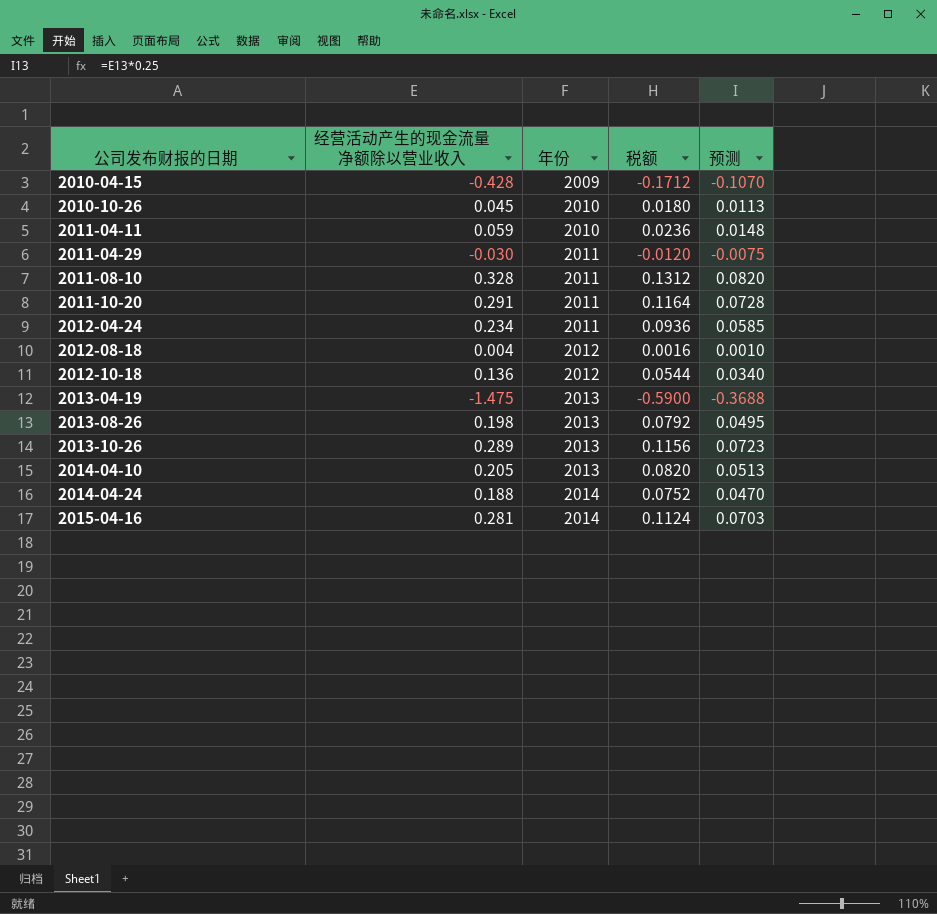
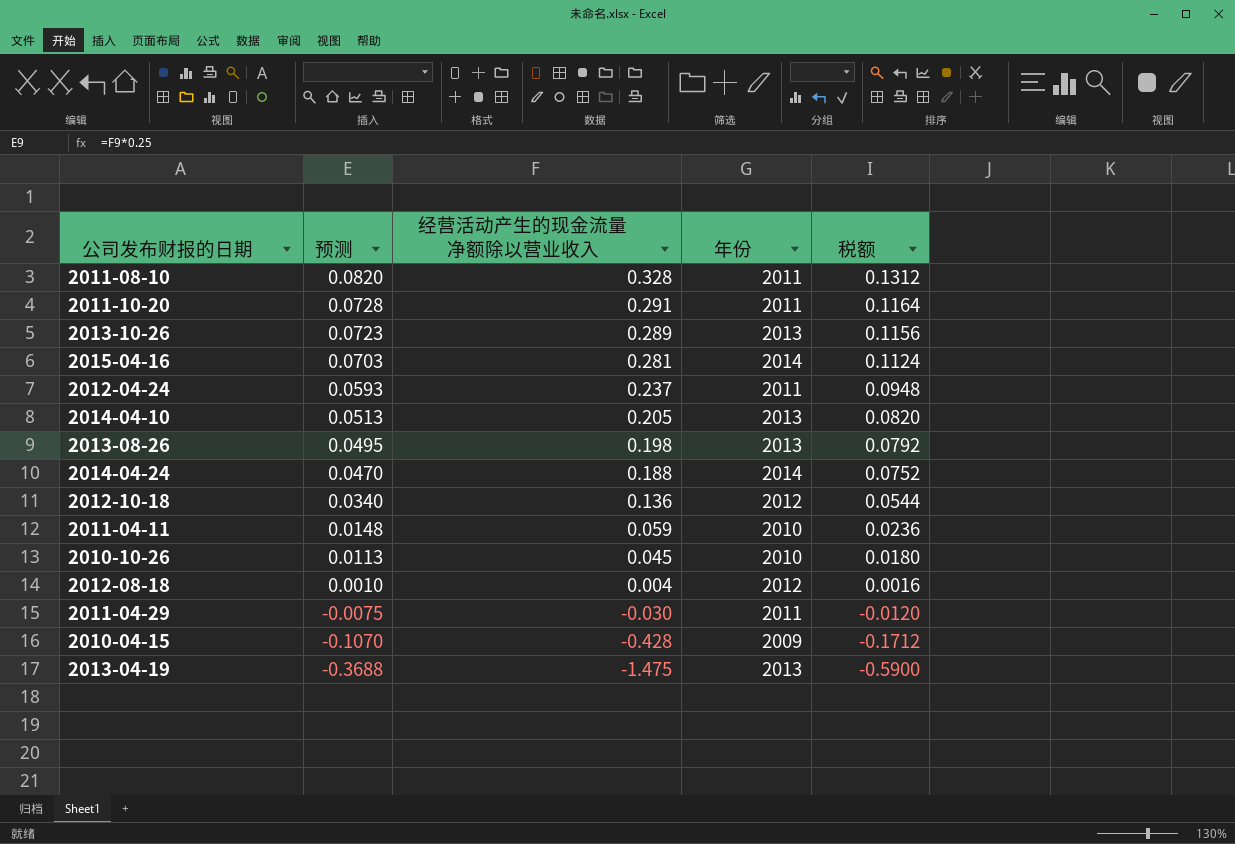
row order: 公司发布财报的日期 ascending -> 预测 descending
column 预测 | position: 5 -> 2
2012-04-24 | 预测: 0.0585 -> 0.0593
2012-04-24 | 经营活动产生的现金流量净额除以营业收入: 0.234 -> 0.237
2012-04-24 | 税额: 0.0936 -> 0.0948

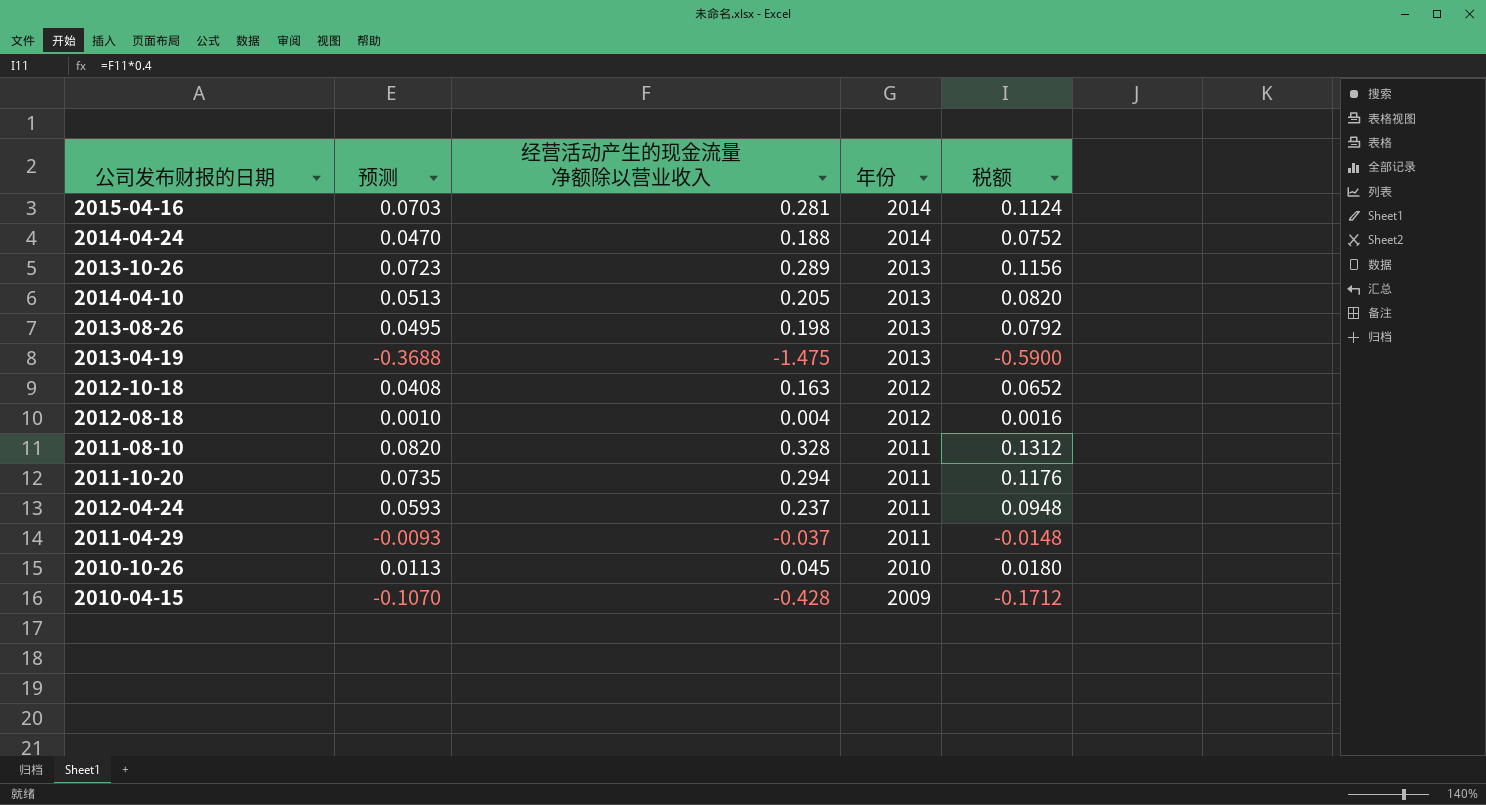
row order: 预测 descending -> 年份 descending
row 2011-04-11: 0.0148 | 0.059 | 2010 | 0.0236 -> none
2012-10-18 | 预测: 0.0340 -> 0.0408
2012-10-18 | 经营活动产生的现金流量净额除以营业收入: 0.136 -> 0.163
2012-10-18 | 税额: 0.0544 -> 0.0652
2011-10-20 | 预测: 0.0728 -> 0.0735
2011-10-20 | 经营活动产生的现金流量净额除以营业收入: 0.291 -> 0.294
2011-10-20 | 税额: 0.1164 -> 0.1176
2011-04-29 | 预测: -0.0075 -> -0.0093
2011-04-29 | 经营活动产生的现金流量净额除以营业收入: -0.030 -> -0.037
2011-04-29 | 税额: -0.0120 -> -0.0148

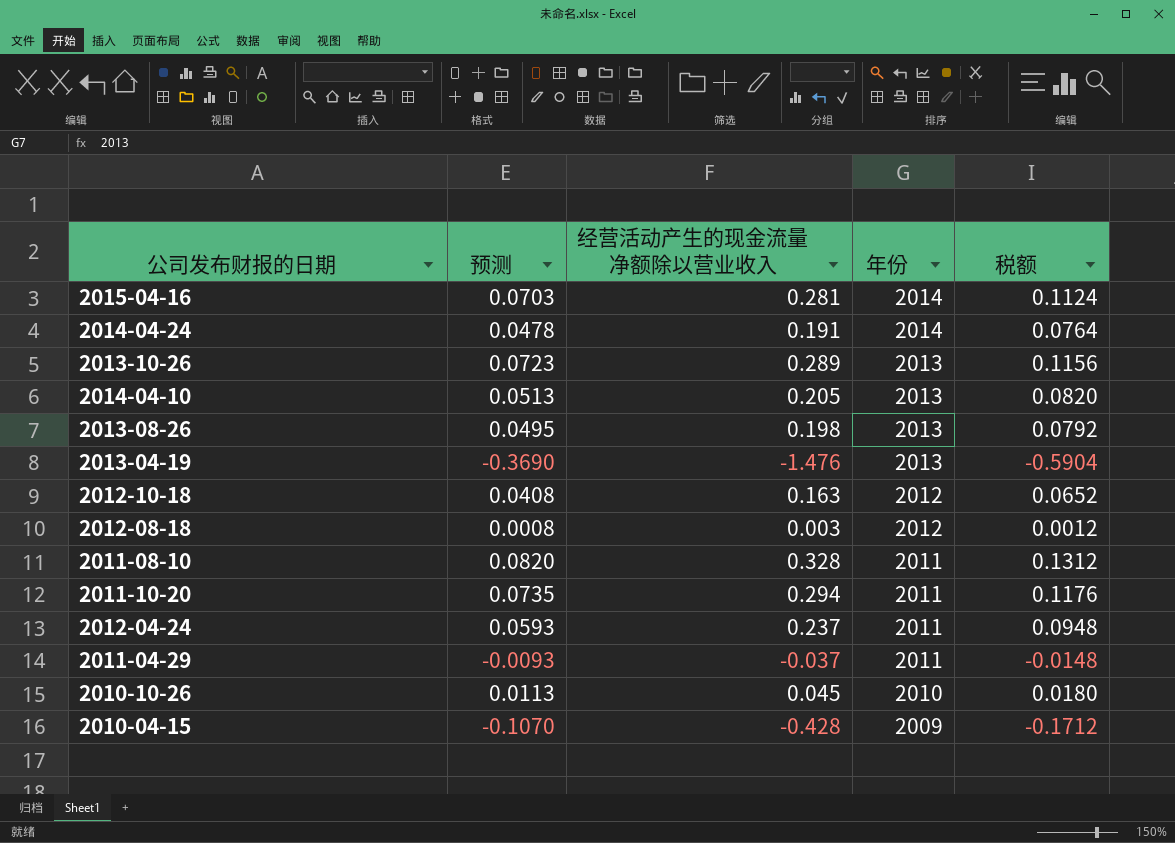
2014-04-24 | 预测: 0.0470 -> 0.0478
2014-04-24 | 经营活动产生的现金流量净额除以营业收入: 0.188 -> 0.191
2014-04-24 | 税额: 0.0752 -> 0.0764
2013-04-19 | 预测: -0.3688 -> -0.3690
2013-04-19 | 经营活动产生的现金流量净额除以营业收入: -1.475 -> -1.476
2013-04-19 | 税额: -0.5900 -> -0.5904
2012-08-18 | 预测: 0.0010 -> 0.0008
2012-08-18 | 经营活动产生的现金流量净额除以营业收入: 0.004 -> 0.003
2012-08-18 | 税额: 0.0016 -> 0.0012

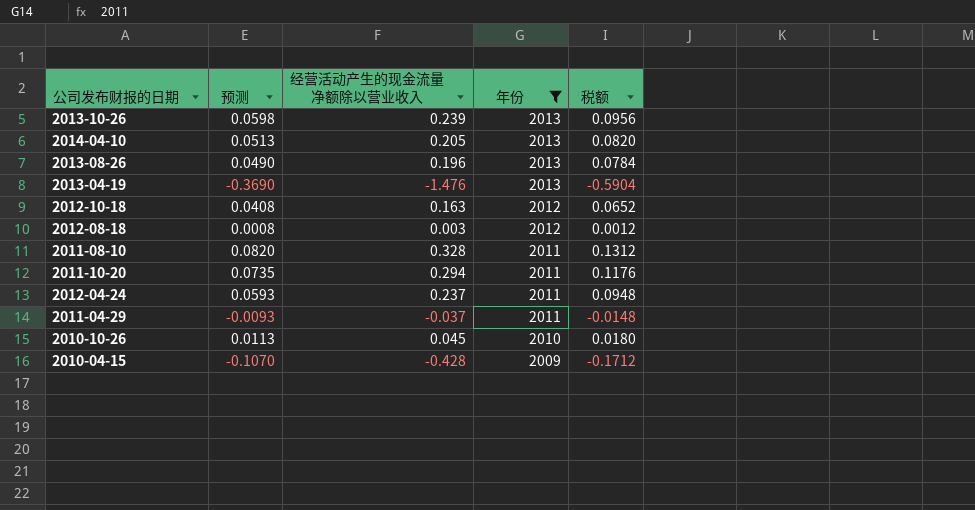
filter: none -> 年份 != 2014
2013-10-26 | 预测: 0.0723 -> 0.0598
2013-10-26 | 经营活动产生的现金流量净额除以营业收入: 0.289 -> 0.239
2013-10-26 | 税额: 0.1156 -> 0.0956
2013-08-26 | 预测: 0.0495 -> 0.0490
2013-08-26 | 经营活动产生的现金流量净额除以营业收入: 0.198 -> 0.196
2013-08-26 | 税额: 0.0792 -> 0.0784

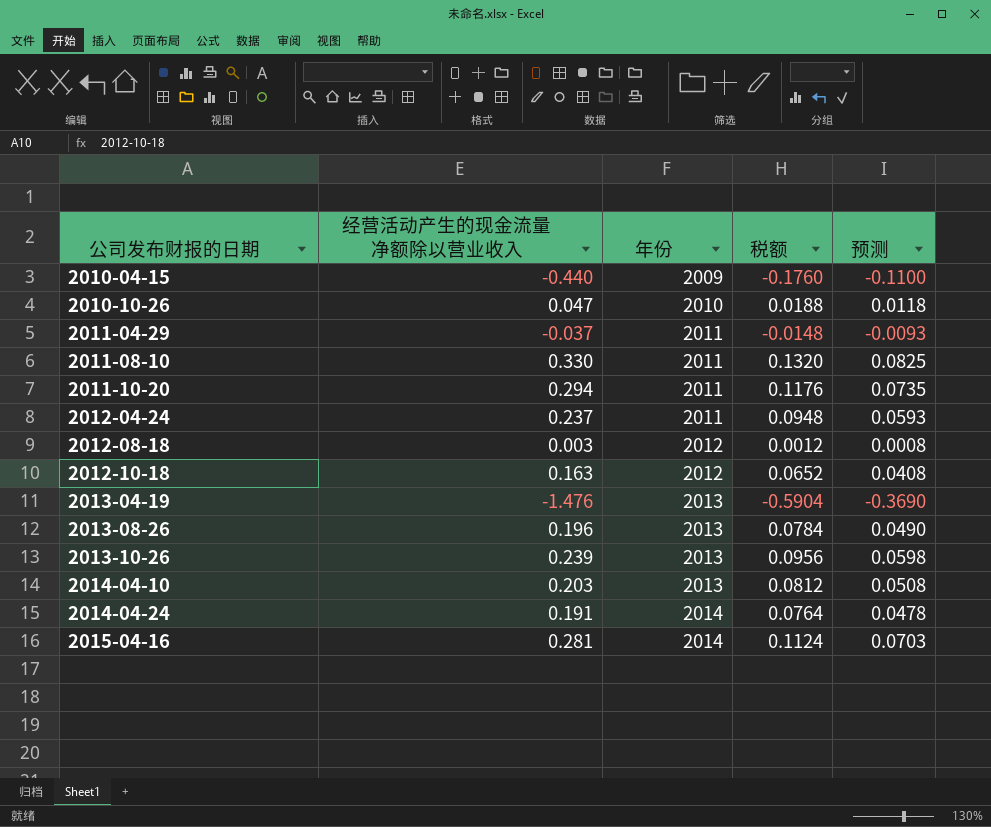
filter: 年份 != 2014 -> none
row order: 年份 descending -> 公司发布财报的日期 ascending
column 预测 | position: 2 -> 5
2010-04-15 | 经营活动产生的现金流量净额除以营业收入: -0.428 -> -0.440
2010-04-15 | 税额: -0.1712 -> -0.1760
2010-04-15 | 预测: -0.1070 -> -0.1100
2010-10-26 | 经营活动产生的现金流量净额除以营业收入: 0.045 -> 0.047
2010-10-26 | 税额: 0.0180 -> 0.0188
2010-10-26 | 预测: 0.0113 -> 0.0118
2011-08-10 | 经营活动产生的现金流量净额除以营业收入: 0.328 -> 0.330
2011-08-10 | 税额: 0.1312 -> 0.1320
2011-08-10 | 预测: 0.0820 -> 0.0825
2014-04-10 | 经营活动产生的现金流量净额除以营业收入: 0.205 -> 0.203
2014-04-10 | 税额: 0.0820 -> 0.0812
2014-04-10 | 预测: 0.0513 -> 0.0508

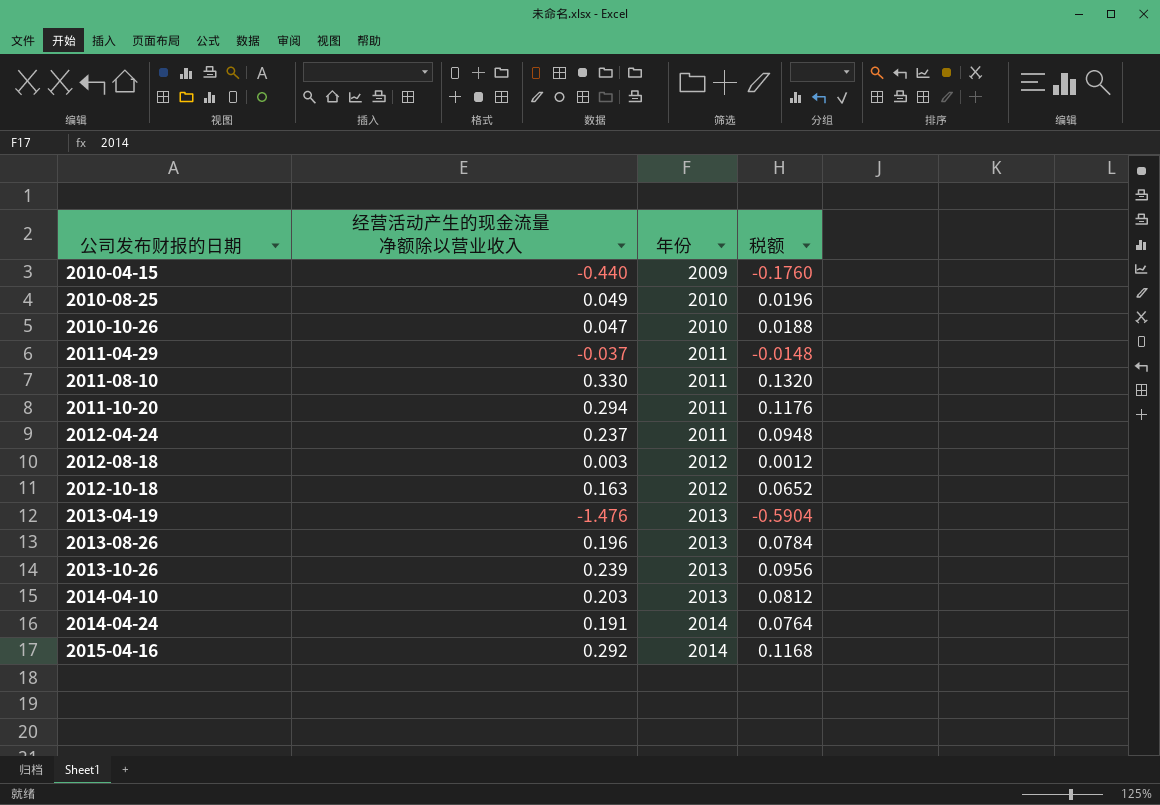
column 预测 | formula: [经营活动产生的现金流量净额除以营业收入] * 0.25 -> none
row 2010-08-25: none -> 0.049 | 2010 | 0.0196
2015-04-16 | 经营活动产生的现金流量净额除以营业收入: 0.281 -> 0.292
2015-04-16 | 税额: 0.1124 -> 0.1168

